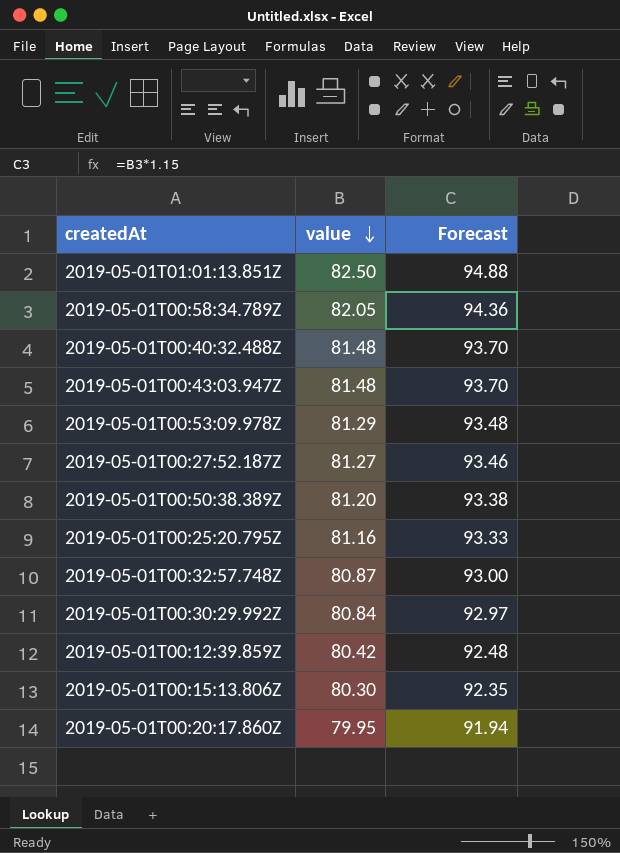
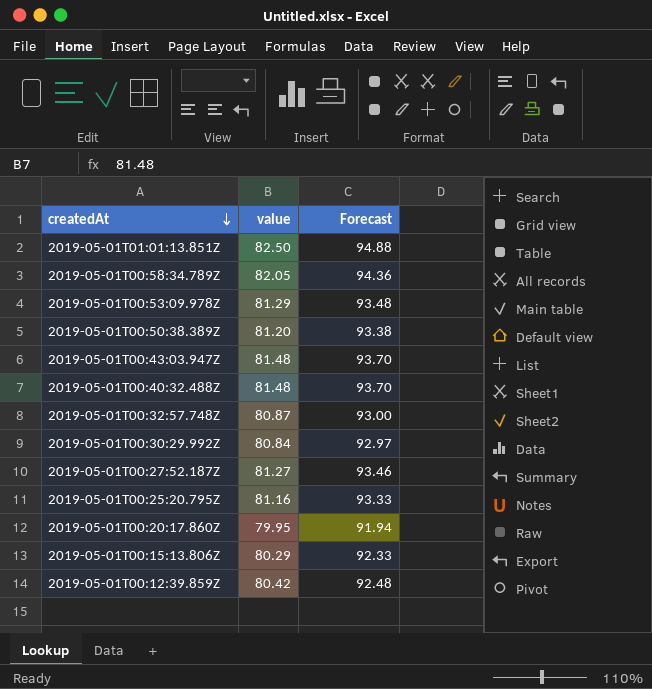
row order: value descending -> createdAt descending
2019-05-01T00:15:13.806Z | value: 80.30 -> 80.29
2019-05-01T00:15:13.806Z | Forecast: 92.35 -> 92.33

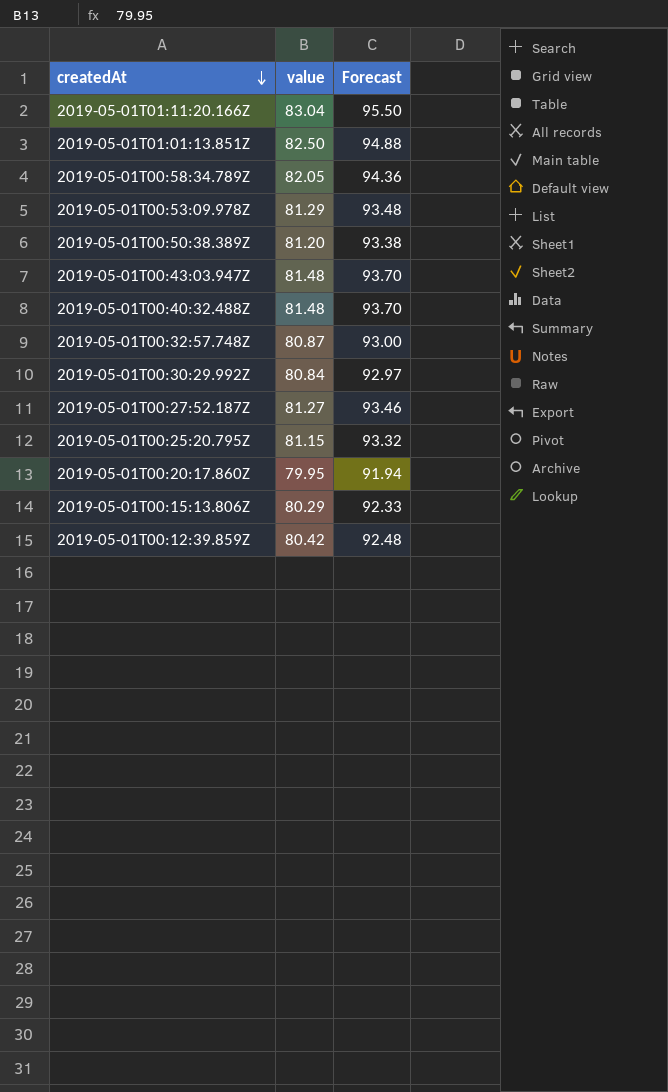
row 2019-05-01T01:11:20.166Z: none -> 83.04 | 95.50
2019-05-01T00:25:20.795Z | value: 81.16 -> 81.15
2019-05-01T00:25:20.795Z | Forecast: 93.33 -> 93.32

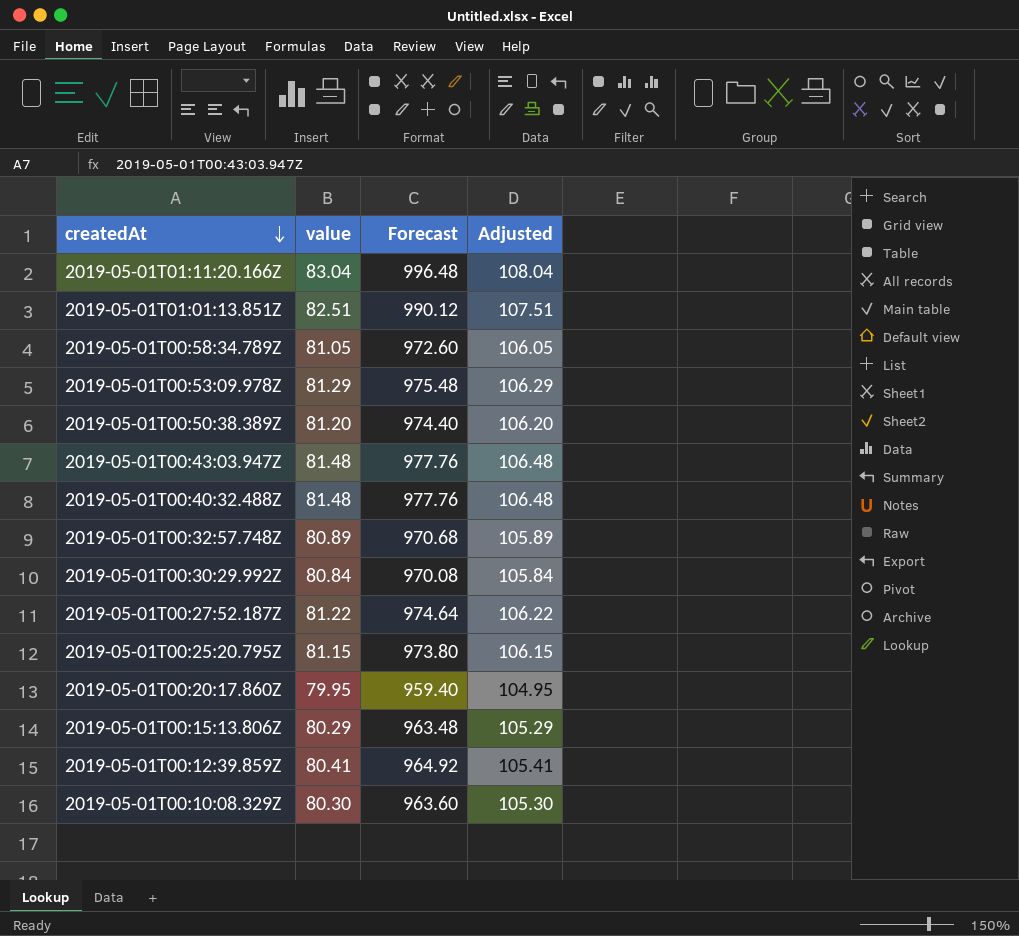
column Forecast | formula: [value] * 1.15 -> [value] * 12
column Adjusted | formula: none -> [value] + 25
2019-05-01T01:01:13.851Z | value: 82.50 -> 82.51
2019-05-01T00:58:34.789Z | value: 82.05 -> 81.05
2019-05-01T00:32:57.748Z | value: 80.87 -> 80.89
2019-05-01T00:27:52.187Z | value: 81.27 -> 81.22
2019-05-01T00:12:39.859Z | value: 80.42 -> 80.41
row 2019-05-01T00:10:08.329Z: none -> 80.30 | 963.60 | 105.30

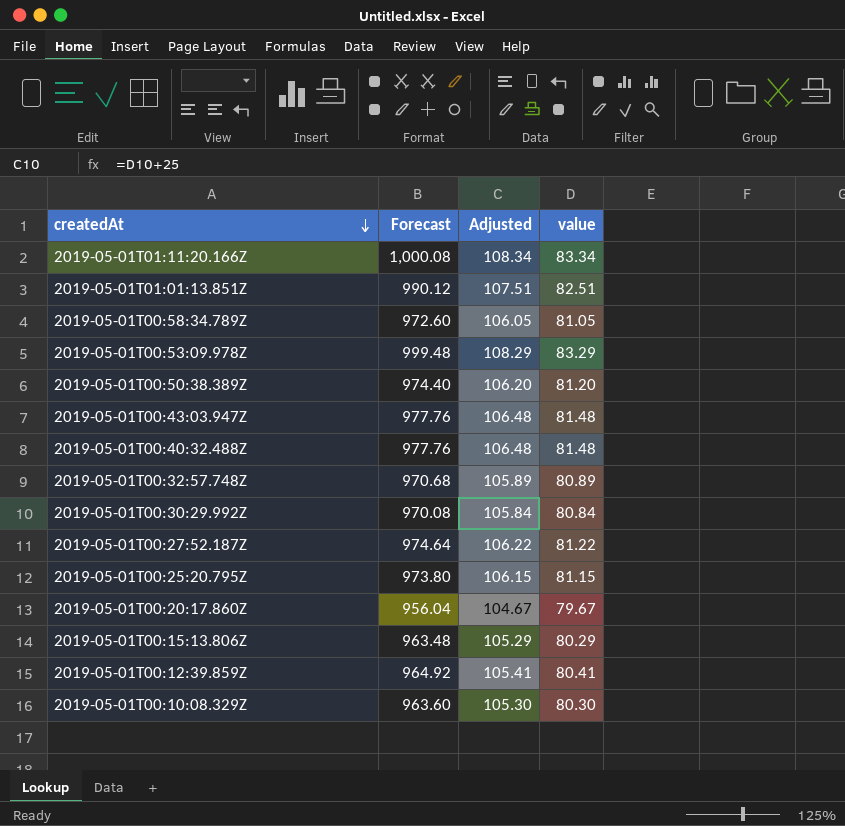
column value | position: 2 -> 4
2019-05-01T01:11:20.166Z | Forecast: 996.48 -> 1,000.08
2019-05-01T01:11:20.166Z | Adjusted: 108.04 -> 108.34
2019-05-01T01:11:20.166Z | value: 83.04 -> 83.34
2019-05-01T00:53:09.978Z | Forecast: 975.48 -> 999.48
2019-05-01T00:53:09.978Z | Adjusted: 106.29 -> 108.29
2019-05-01T00:53:09.978Z | value: 81.29 -> 83.29
2019-05-01T00:20:17.860Z | Forecast: 959.40 -> 956.04
2019-05-01T00:20:17.860Z | Adjusted: 104.95 -> 104.67
2019-05-01T00:20:17.860Z | value: 79.95 -> 79.67

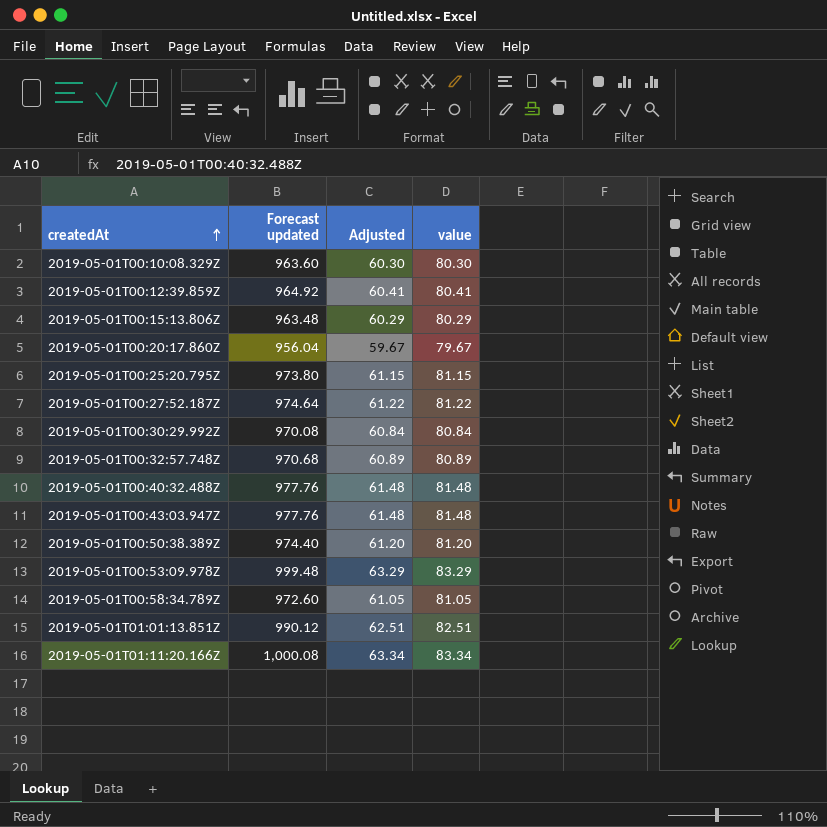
row order: createdAt descending -> createdAt ascending
column name: Forecast -> Forecast updated
column Adjusted | formula: [value] + 25 -> [value] - 20

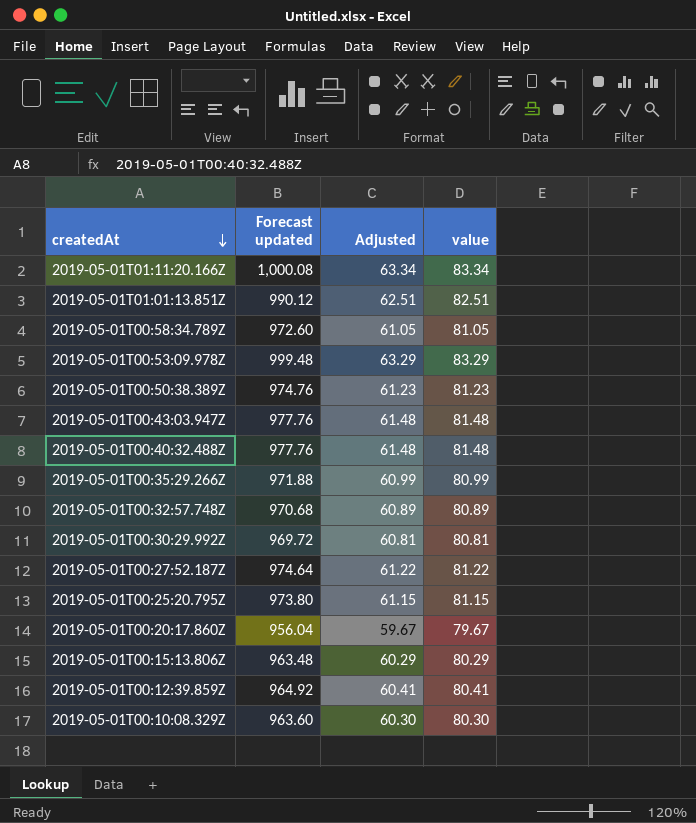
row order: createdAt ascending -> createdAt descending
2019-05-01T00:50:38.389Z | Forecast updated: 974.40 -> 974.76
2019-05-01T00:50:38.389Z | Adjusted: 61.20 -> 61.23
2019-05-01T00:50:38.389Z | value: 81.20 -> 81.23
row 2019-05-01T00:35:29.266Z: none -> 971.88 | 60.99 | 80.99
2019-05-01T00:30:29.992Z | Forecast updated: 970.08 -> 969.72
2019-05-01T00:30:29.992Z | Adjusted: 60.84 -> 60.81
2019-05-01T00:30:29.992Z | value: 80.84 -> 80.81

